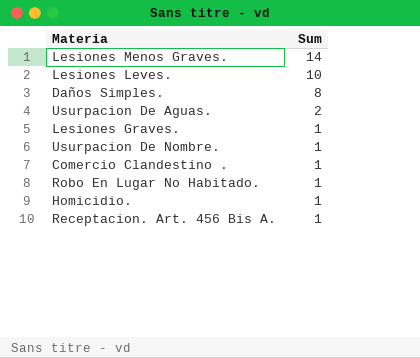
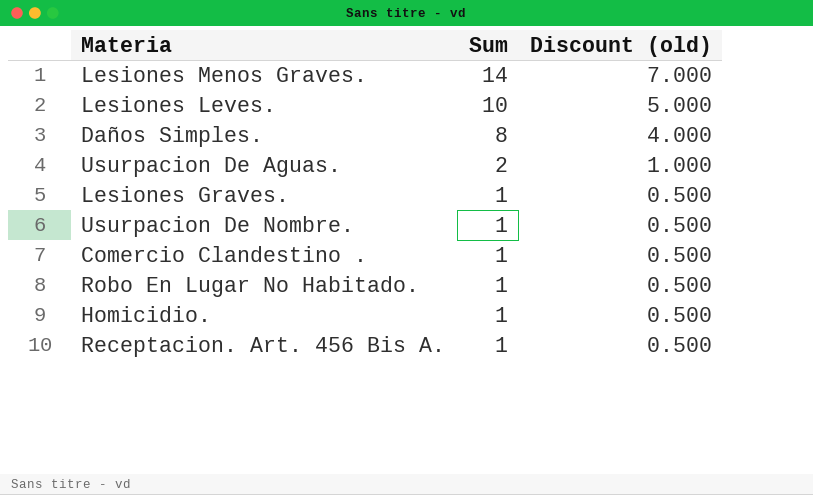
column Discount (old) | formula: none -> [Sum] * 0.5

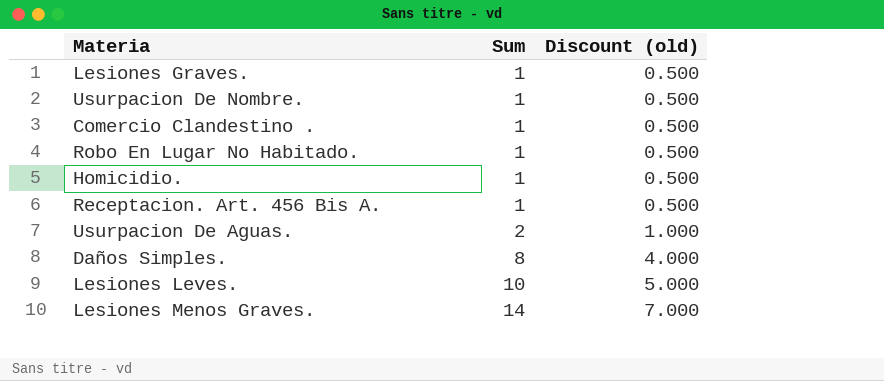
row order: Sum descending -> Sum ascending

